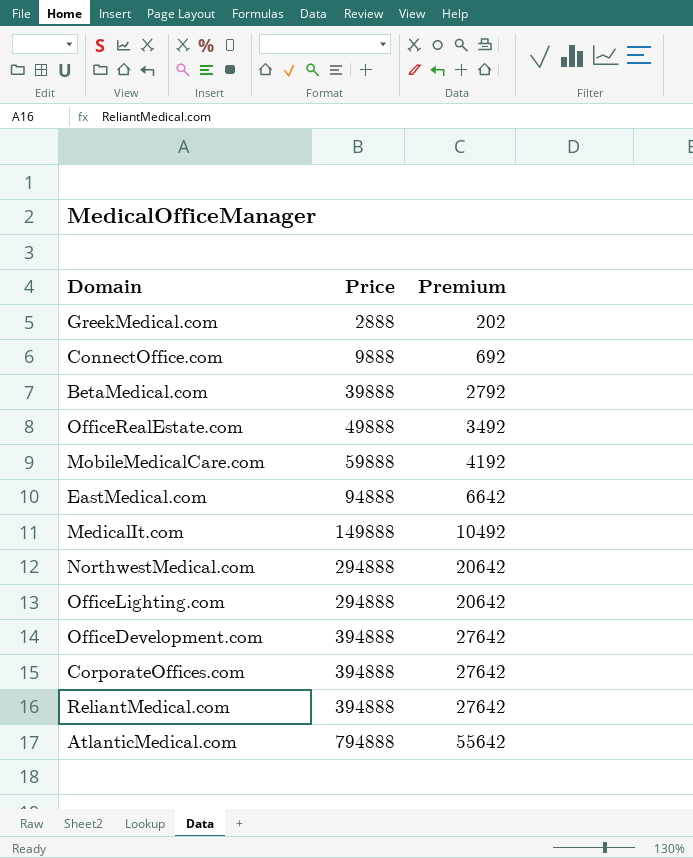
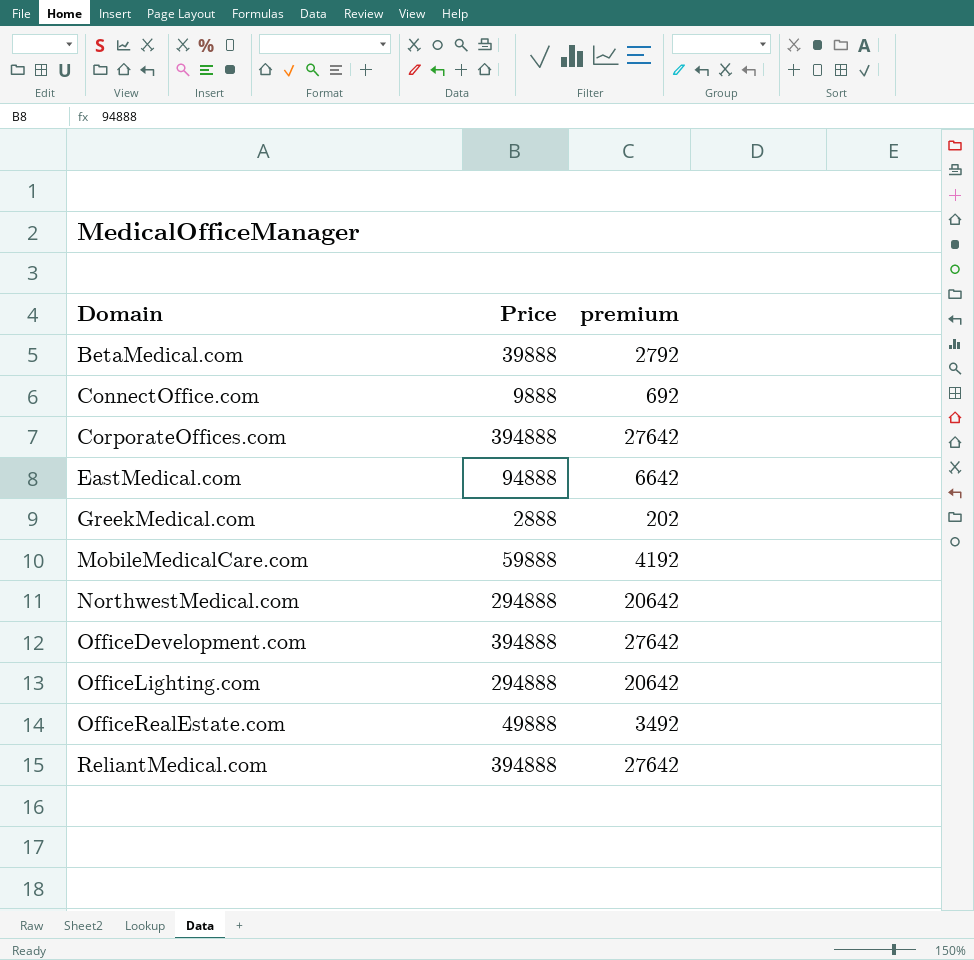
row order: Price ascending -> Domain ascending
column name: Premium -> premium
row MedicalIt.com: 149888 | 10492 -> none
row AtlanticMedical.com: 794888 | 55642 -> none

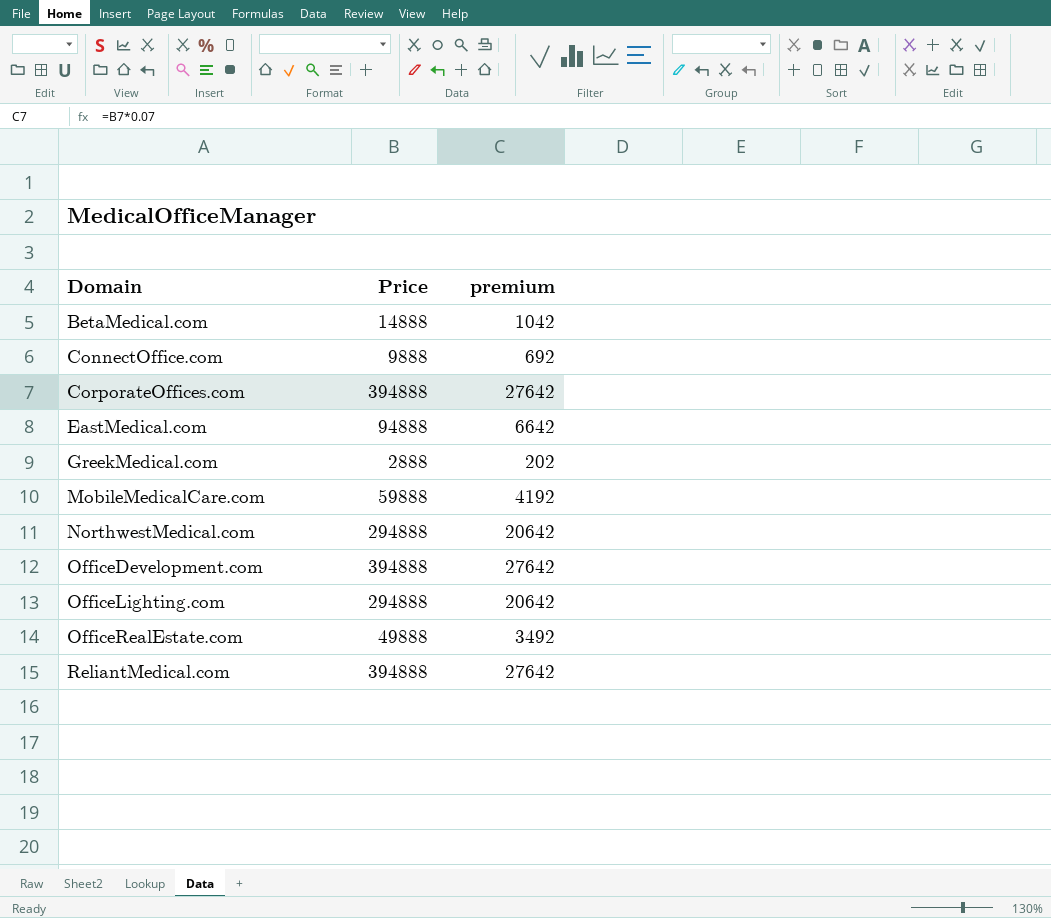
BetaMedical.com | Price: 39888 -> 14888
BetaMedical.com | premium: 2792 -> 1042

